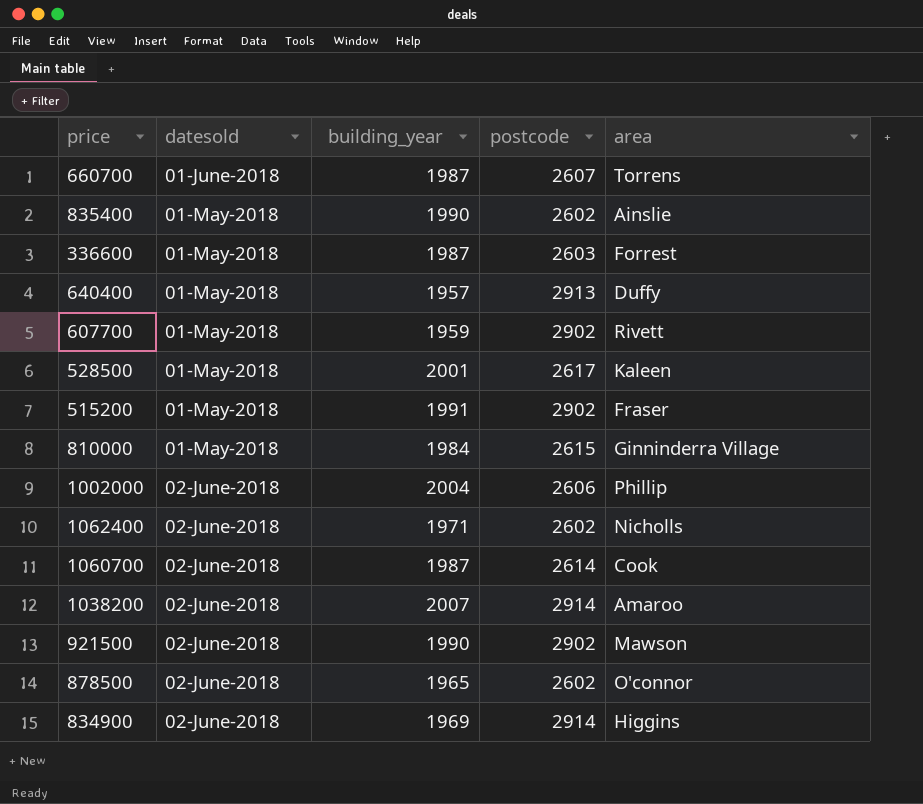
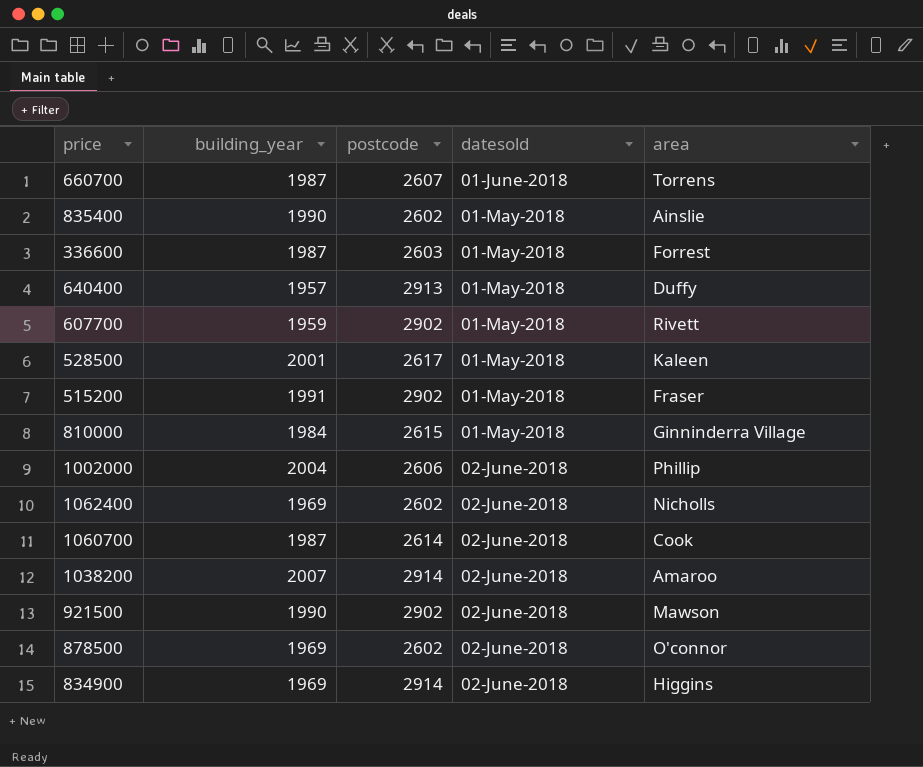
column datesold | position: 2 -> 4
1062400 | building_year: 1971 -> 1969
878500 | building_year: 1965 -> 1969

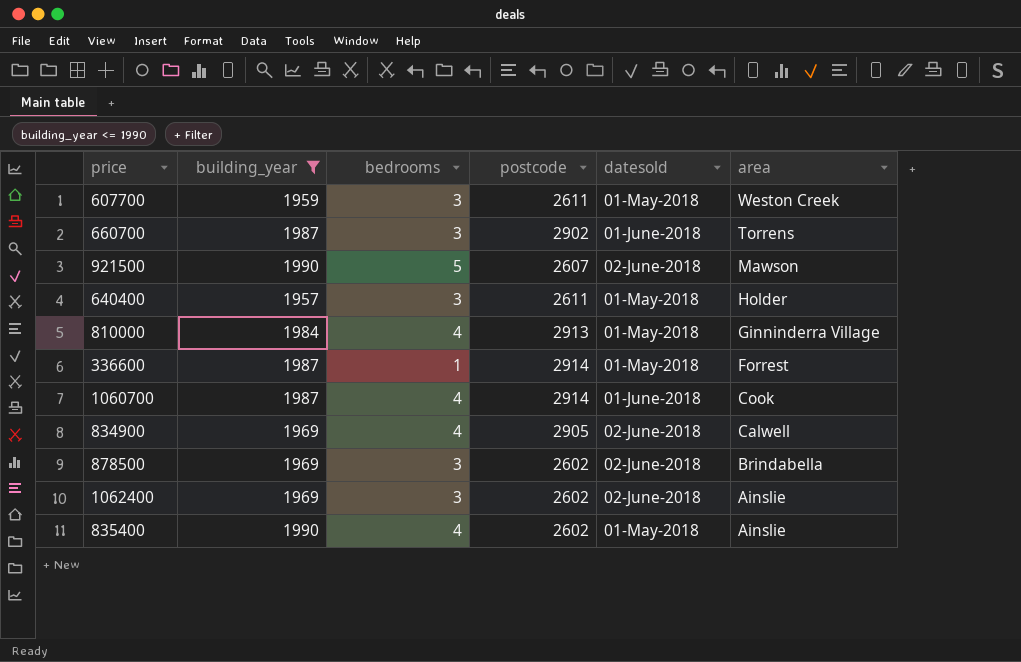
filter: none -> building_year <= 1990
row order: none -> area descending
column bedrooms | position: none -> 3
607700 | postcode: 2902 -> 2611
607700 | area: Rivett -> Weston Creek
660700 | postcode: 2607 -> 2902
921500 | postcode: 2902 -> 2607
640400 | postcode: 2913 -> 2611
640400 | area: Duffy -> Holder
810000 | postcode: 2615 -> 2913
336600 | postcode: 2603 -> 2914
1060700 | postcode: 2614 -> 2914
1060700 | datesold: 02-June-2018 -> 01-June-2018
834900 | postcode: 2914 -> 2905
834900 | area: Higgins -> Calwell
878500 | area: O'connor -> Brindabella
1062400 | area: Nicholls -> Ainslie

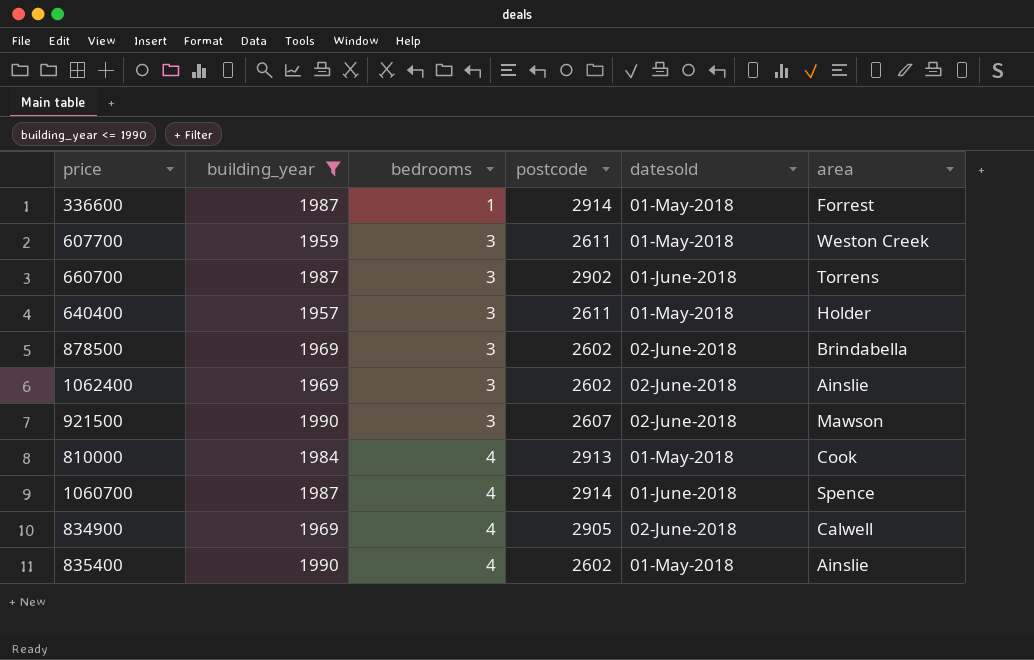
row order: area descending -> bedrooms ascending
921500 | bedrooms: 5 -> 3
810000 | area: Ginninderra Village -> Cook
1060700 | area: Cook -> Spence

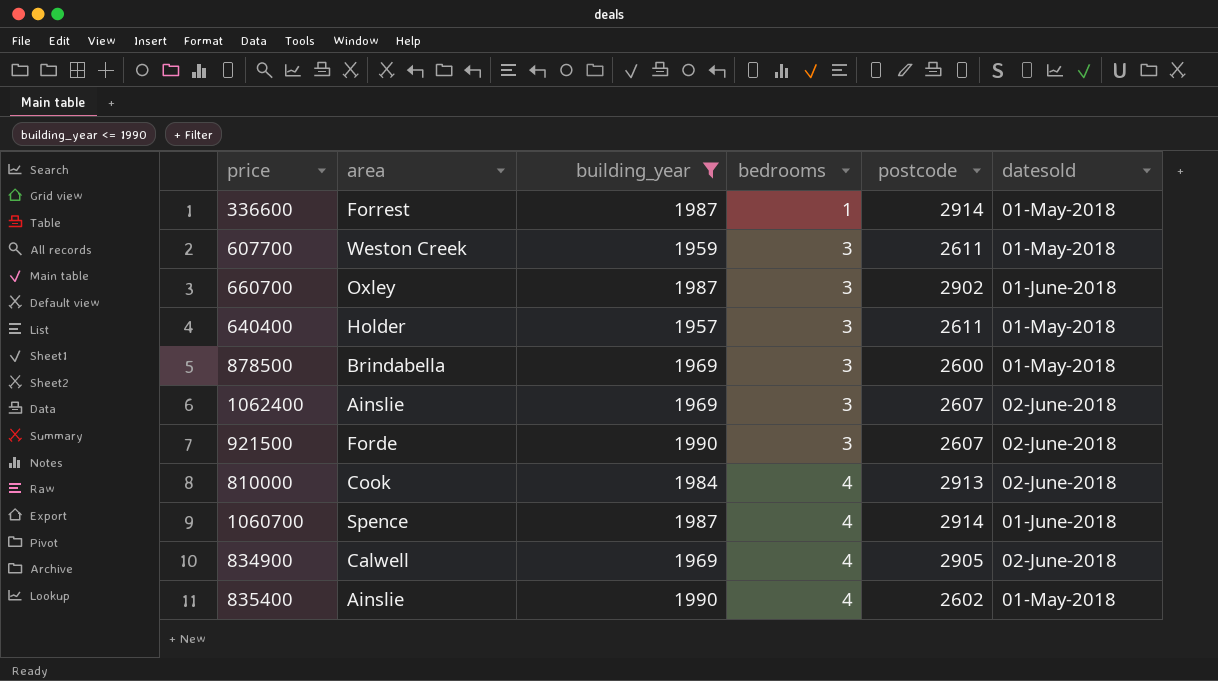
column area | position: 6 -> 2
660700 | area: Torrens -> Oxley
878500 | postcode: 2602 -> 2600
878500 | datesold: 02-June-2018 -> 01-May-2018
1062400 | postcode: 2602 -> 2607
921500 | area: Mawson -> Forde
810000 | datesold: 01-May-2018 -> 02-June-2018

